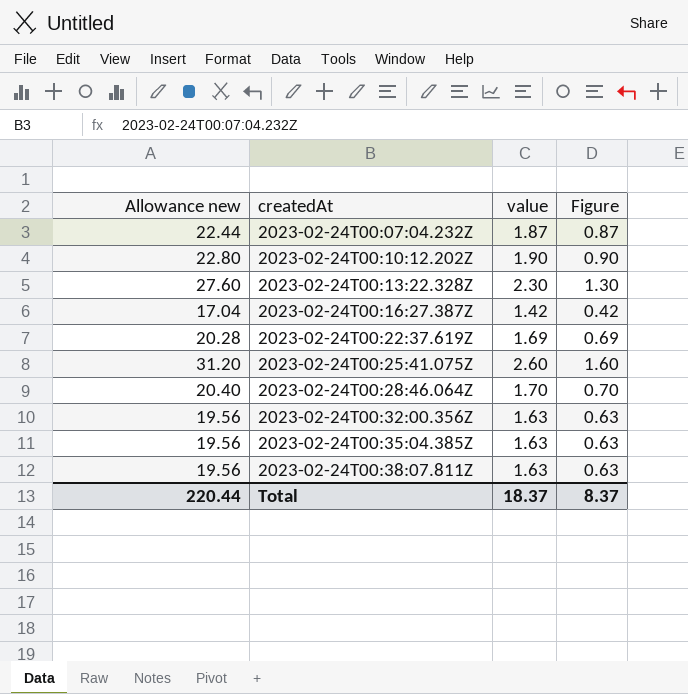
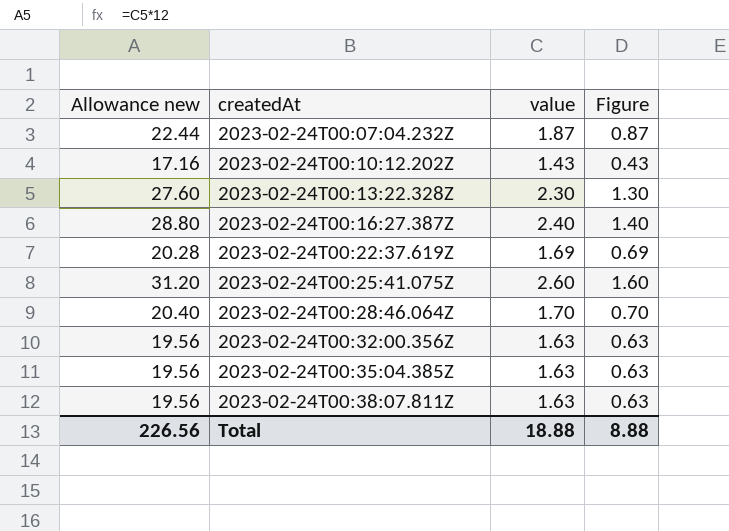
2023-02-24T00:10:12.202Z | Allowance new: 22.80 -> 17.16
2023-02-24T00:10:12.202Z | value: 1.90 -> 1.43
2023-02-24T00:10:12.202Z | Figure: 0.90 -> 0.43
2023-02-24T00:16:27.387Z | Allowance new: 17.04 -> 28.80
2023-02-24T00:16:27.387Z | value: 1.42 -> 2.40
2023-02-24T00:16:27.387Z | Figure: 0.42 -> 1.40
Total | Allowance new: 220.44 -> 226.56
Total | value: 18.37 -> 18.88
Total | Figure: 8.37 -> 8.88

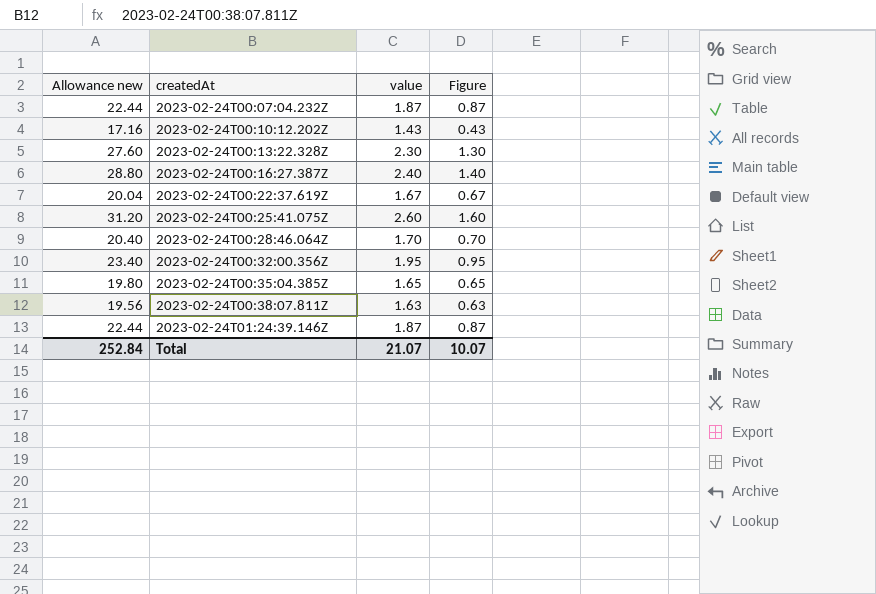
2023-02-24T00:22:37.619Z | Allowance new: 20.28 -> 20.04
2023-02-24T00:22:37.619Z | value: 1.69 -> 1.67
2023-02-24T00:22:37.619Z | Figure: 0.69 -> 0.67
2023-02-24T00:32:00.356Z | Allowance new: 19.56 -> 23.40
2023-02-24T00:32:00.356Z | value: 1.63 -> 1.95
2023-02-24T00:32:00.356Z | Figure: 0.63 -> 0.95
2023-02-24T00:35:04.385Z | Allowance new: 19.56 -> 19.80
2023-02-24T00:35:04.385Z | value: 1.63 -> 1.65
2023-02-24T00:35:04.385Z | Figure: 0.63 -> 0.65
row 2023-02-24T01:24:39.146Z: none -> 22.44 | 1.87 | 0.87
Total | Allowance new: 226.56 -> 252.84
Total | value: 18.88 -> 21.07
Total | Figure: 8.88 -> 10.07

